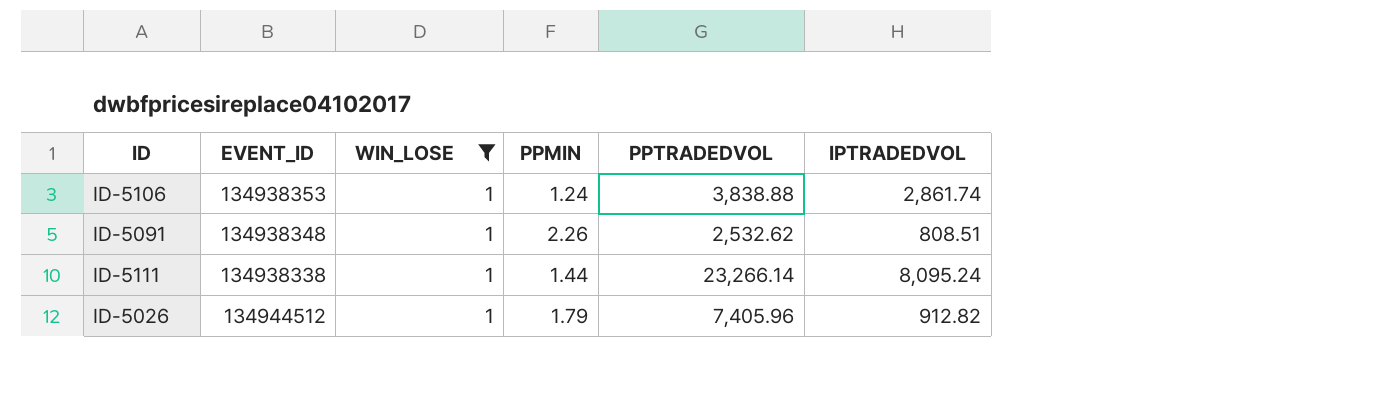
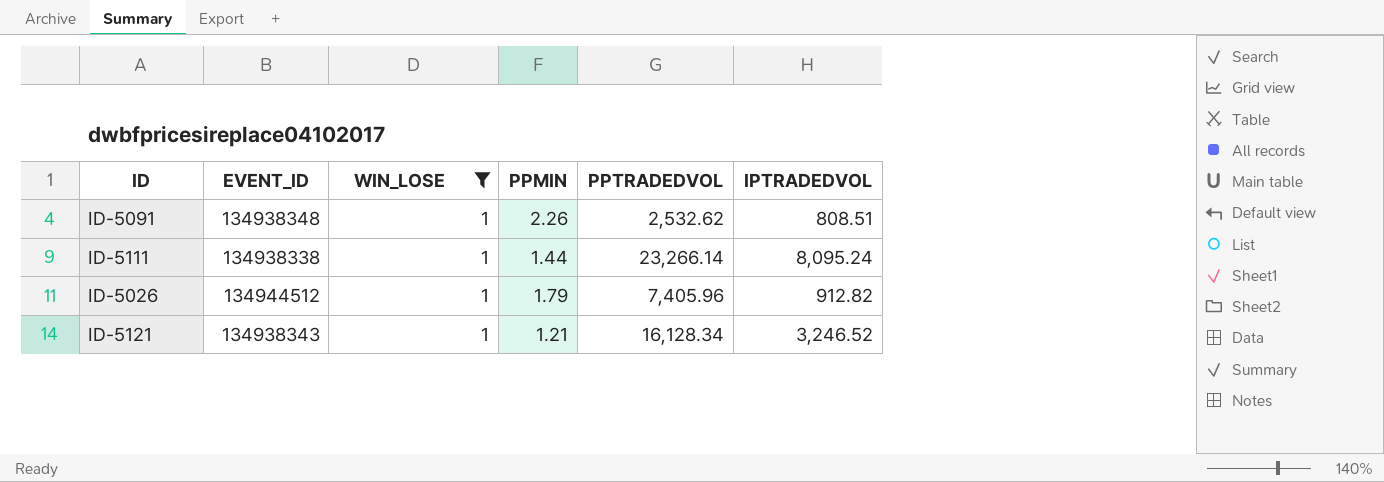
row ID-5106: 134938353 | 1 | 1.24 | 3,838.88 | 2,861.74 -> none
row ID-5121: none -> 134938343 | 1 | 1.21 | 16,128.34 | 3,246.52

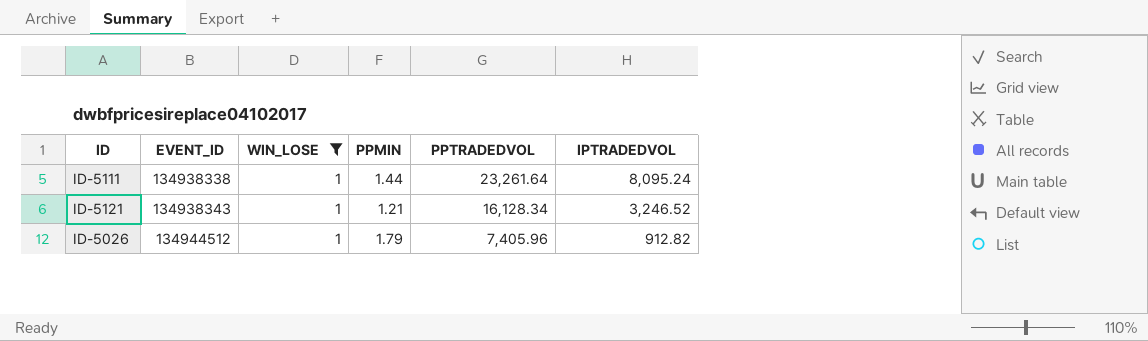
row order: none -> EVENT_ID ascending
row ID-5091: 134938348 | 1 | 2.26 | 2,532.62 | 808.51 -> none
ID-5111 | PPTRADEDVOL: 23,266.14 -> 23,261.64

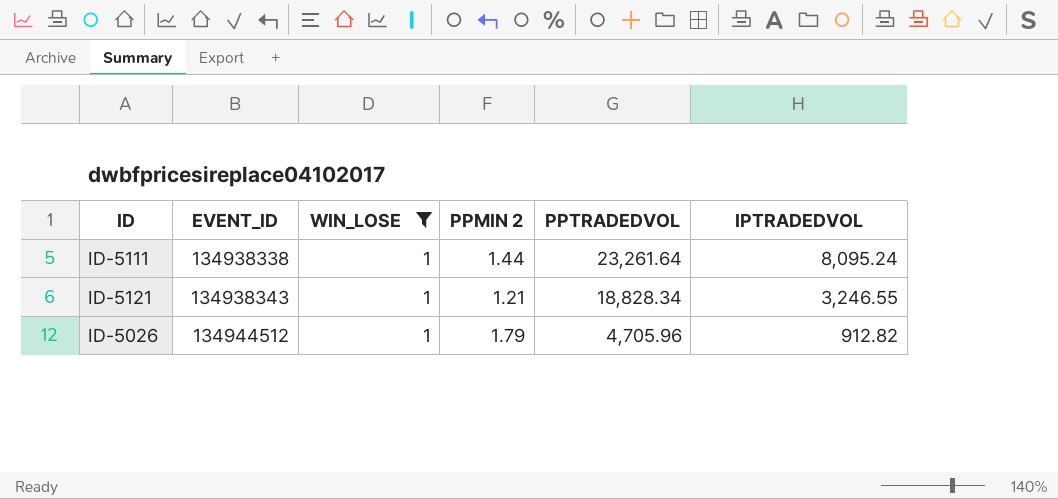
column name: PPMIN -> PPMIN 2
ID-5121 | PPTRADEDVOL: 16,128.34 -> 18,828.34
ID-5121 | IPTRADEDVOL: 3,246.52 -> 3,246.55
ID-5026 | PPTRADEDVOL: 7,405.96 -> 4,705.96

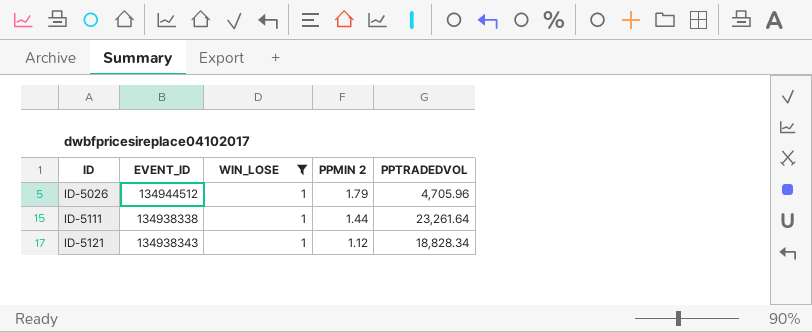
row order: EVENT_ID ascending -> ID ascending
column IPTRADEDVOL | position: 6 -> none
ID-5121 | PPMIN 2: 1.21 -> 1.12

